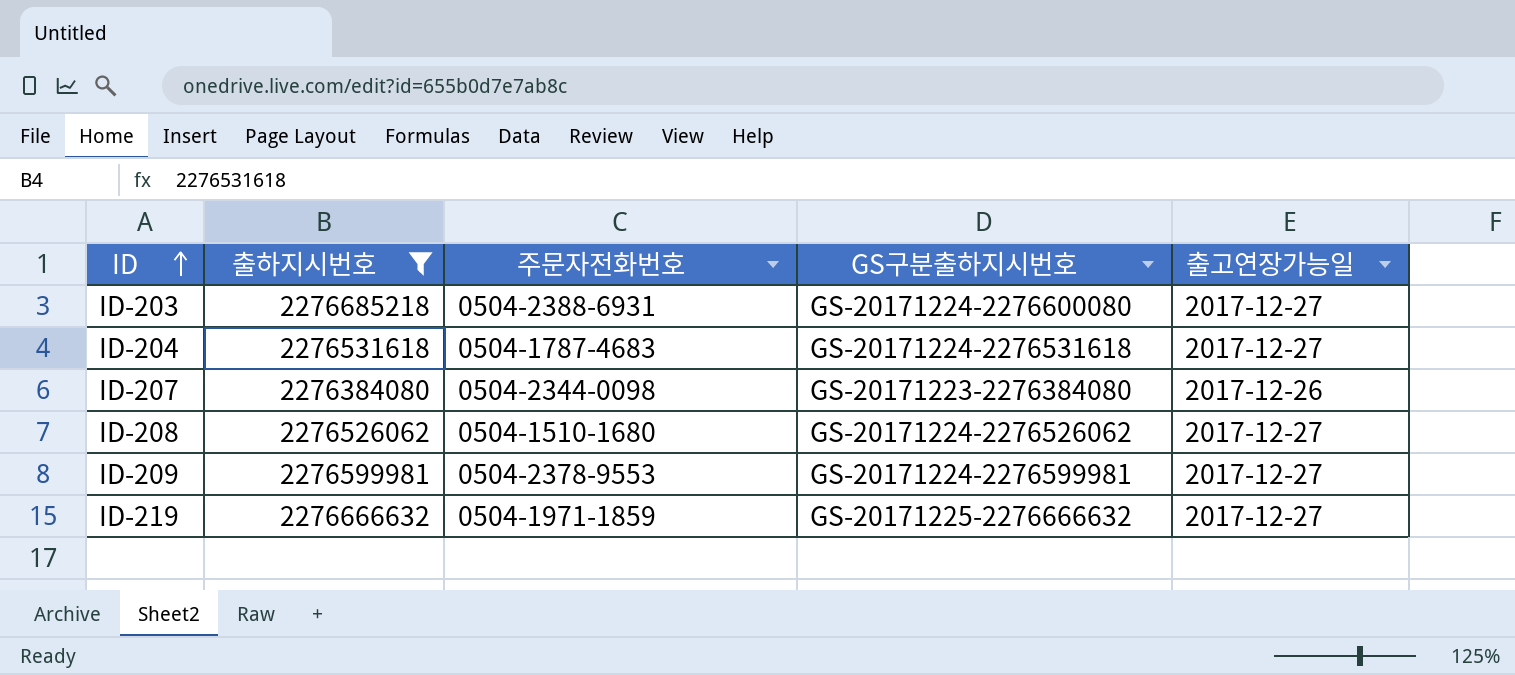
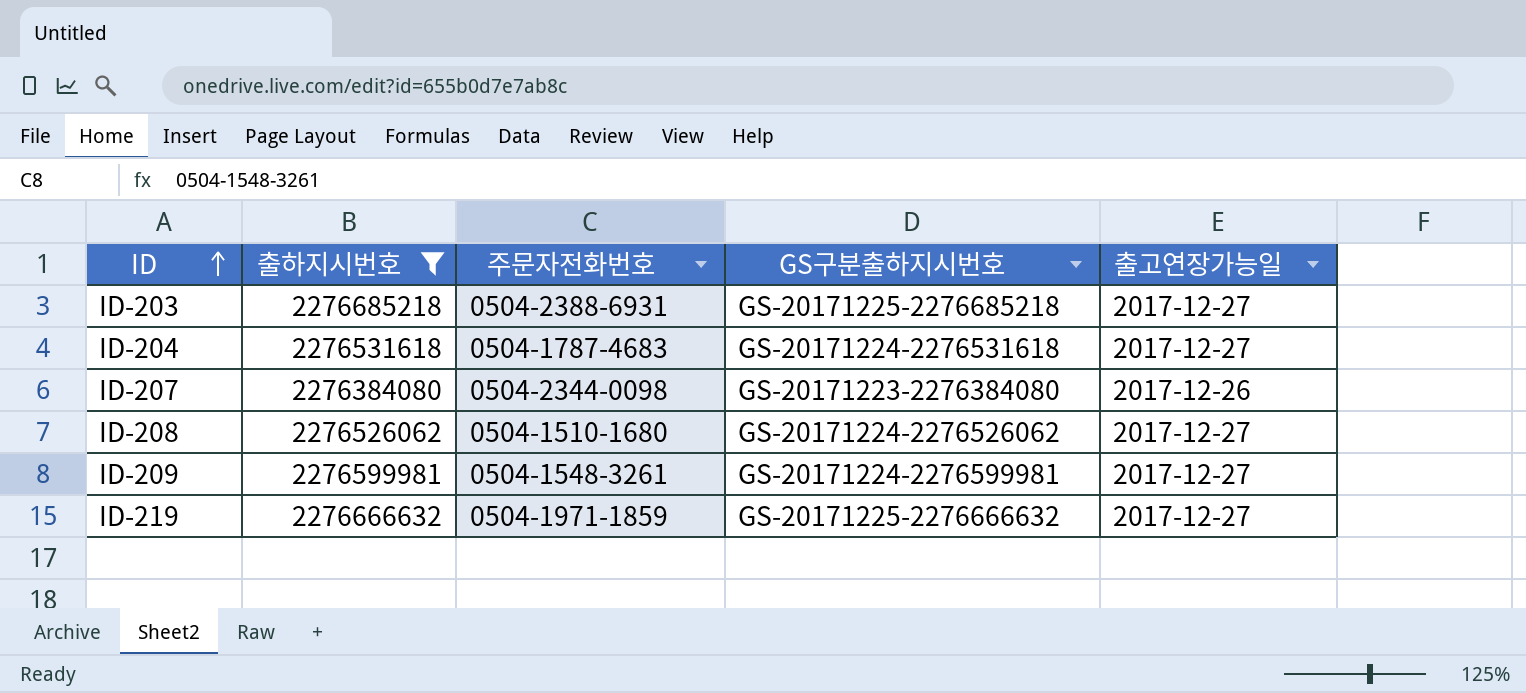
ID-203 | GS구분출하지시번호: GS-20171224-2276600080 -> GS-20171225-2276685218
ID-209 | 주문자전화번호: 0504-2378-9553 -> 0504-1548-3261

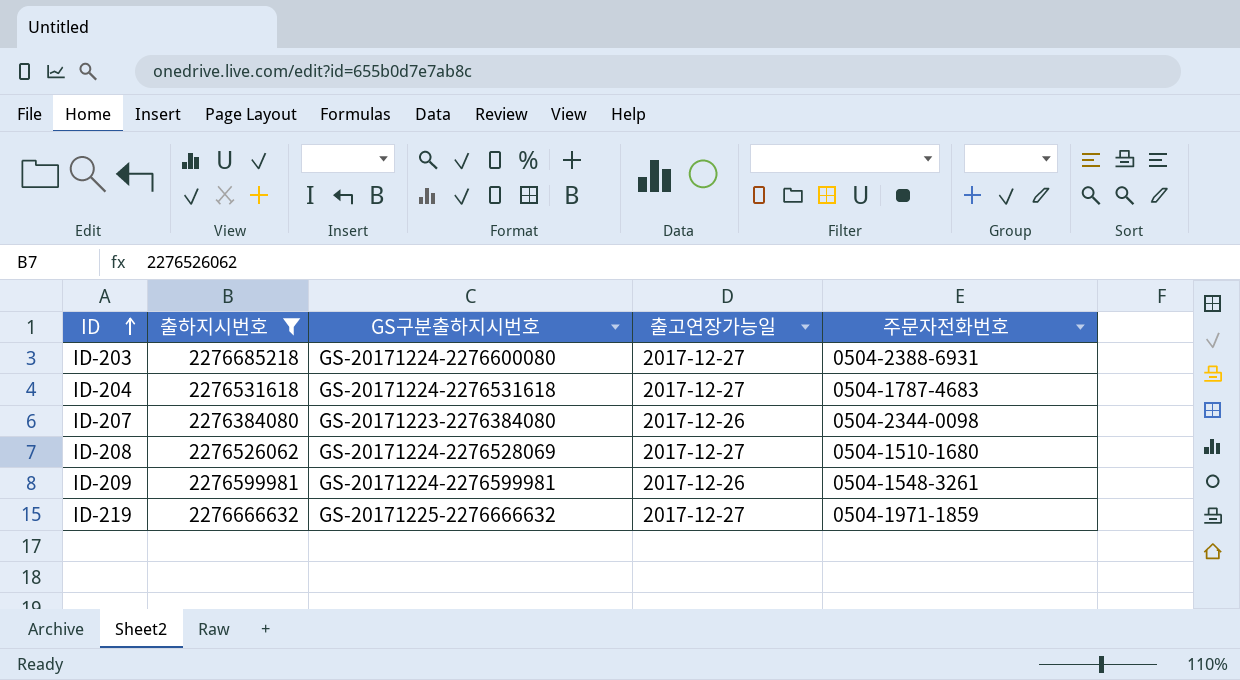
column 주문자전화번호 | position: 3 -> 5
ID-203 | GS구분출하지시번호: GS-20171225-2276685218 -> GS-20171224-2276600080
ID-208 | GS구분출하지시번호: GS-20171224-2276526062 -> GS-20171224-2276528069
ID-209 | 출고연장가능일: 2017-12-27 -> 2017-12-26

